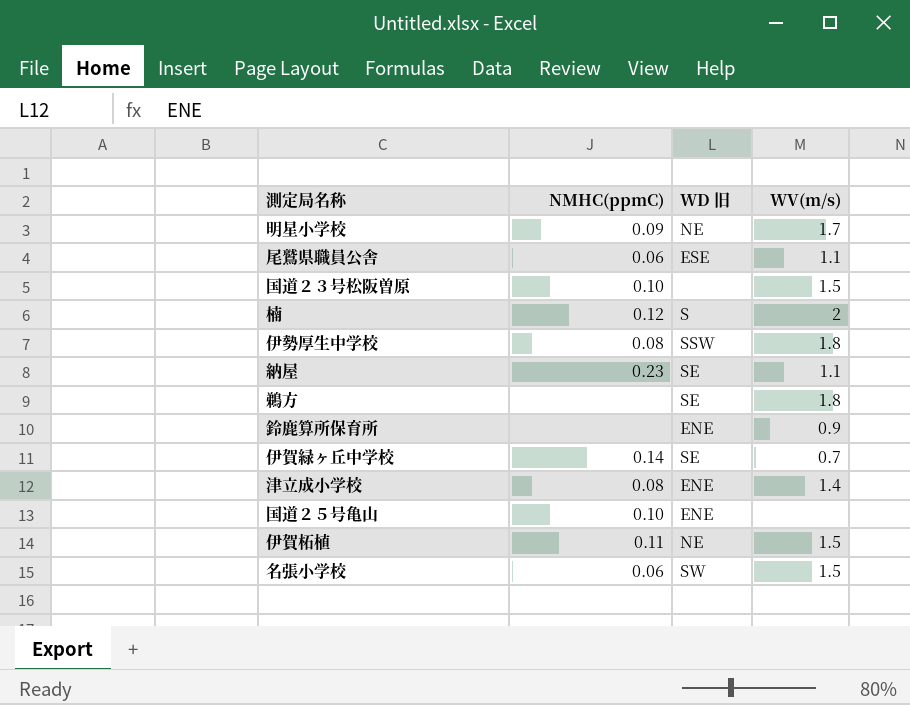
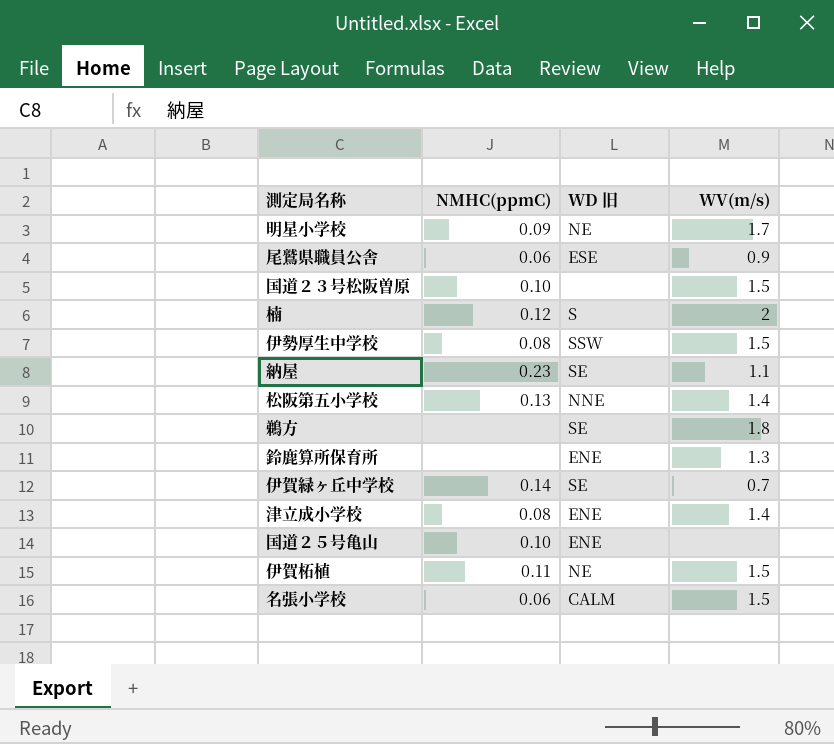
尾鷲県職員公舎 | WV(m/s): 1.1 -> 0.9
伊勢厚生中学校 | WV(m/s): 1.8 -> 1.5
row 松阪第五小学校: none -> 0.13 | NNE | 1.4
鈴鹿算所保育所 | WV(m/s): 0.9 -> 1.3
名張小学校 | WD 旧: SW -> CALM

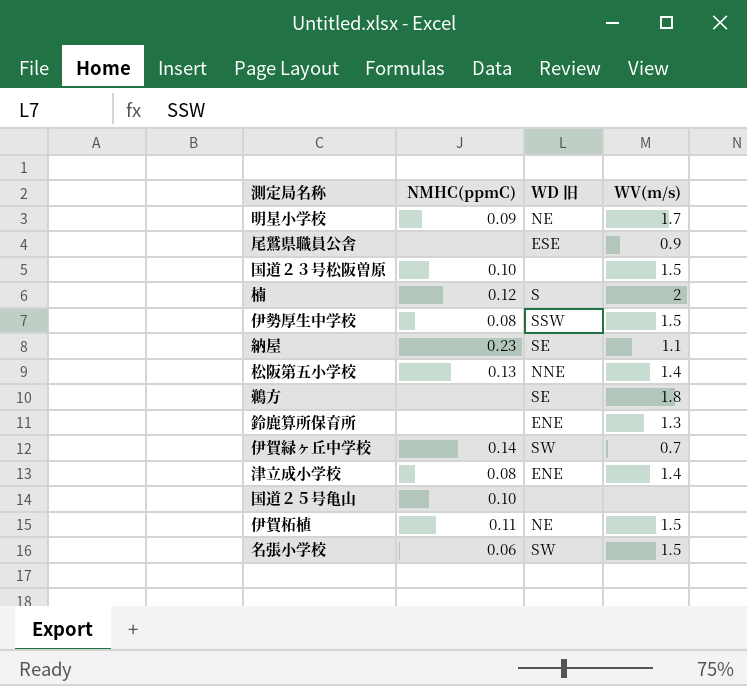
尾鷲県職員公舎 | NMHC(ppmC): 0.06 -> none
伊賀緑ヶ丘中学校 | WD 旧: SE -> SW
国道２５号亀山 | WD 旧: ENE -> none
名張小学校 | WD 旧: CALM -> SW

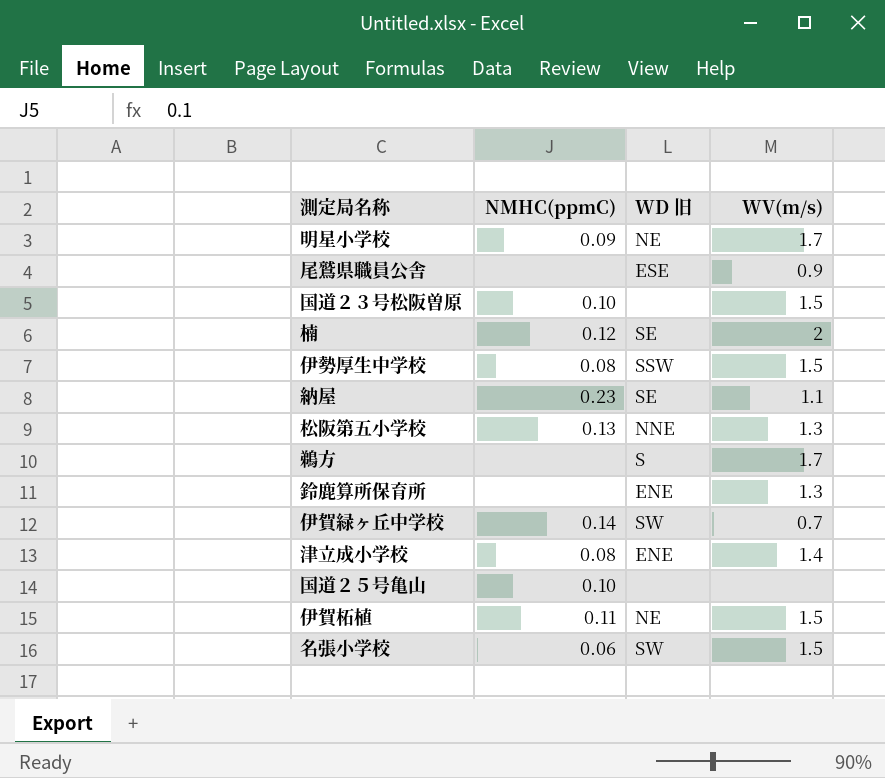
楠 | WD 旧: S -> SE
松阪第五小学校 | WV(m/s): 1.4 -> 1.3
鵜方 | WD 旧: SE -> S
鵜方 | WV(m/s): 1.8 -> 1.7

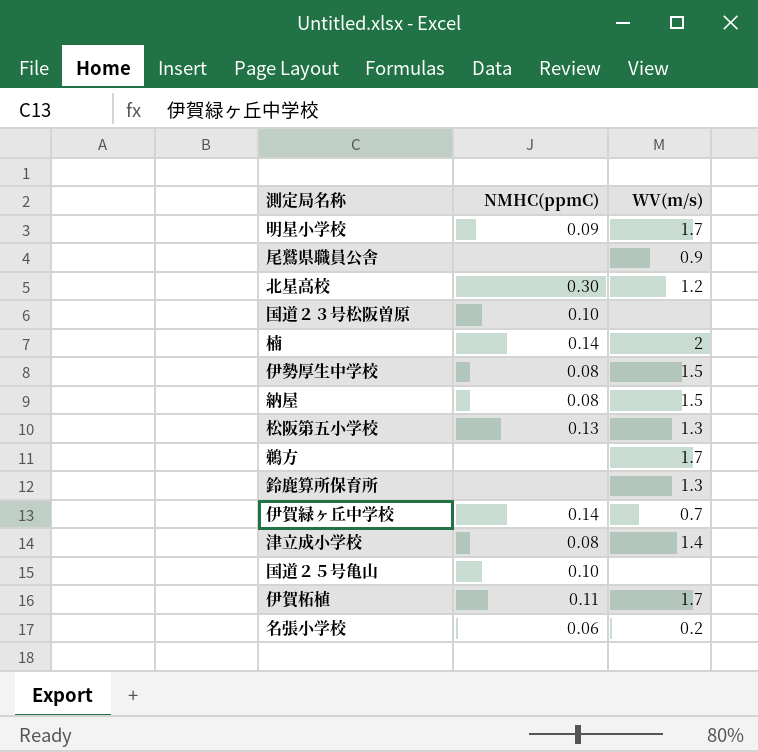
column WD 旧 | position: 3 -> none
row 北星高校: none -> 0.30 | 1.2
国道２３号松阪曽原 | WV(m/s): 1.5 -> none
楠 | NMHC(ppmC): 0.12 -> 0.14
納屋 | NMHC(ppmC): 0.23 -> 0.08
納屋 | WV(m/s): 1.1 -> 1.5
伊賀柘植 | WV(m/s): 1.5 -> 1.7
名張小学校 | WV(m/s): 1.5 -> 0.2

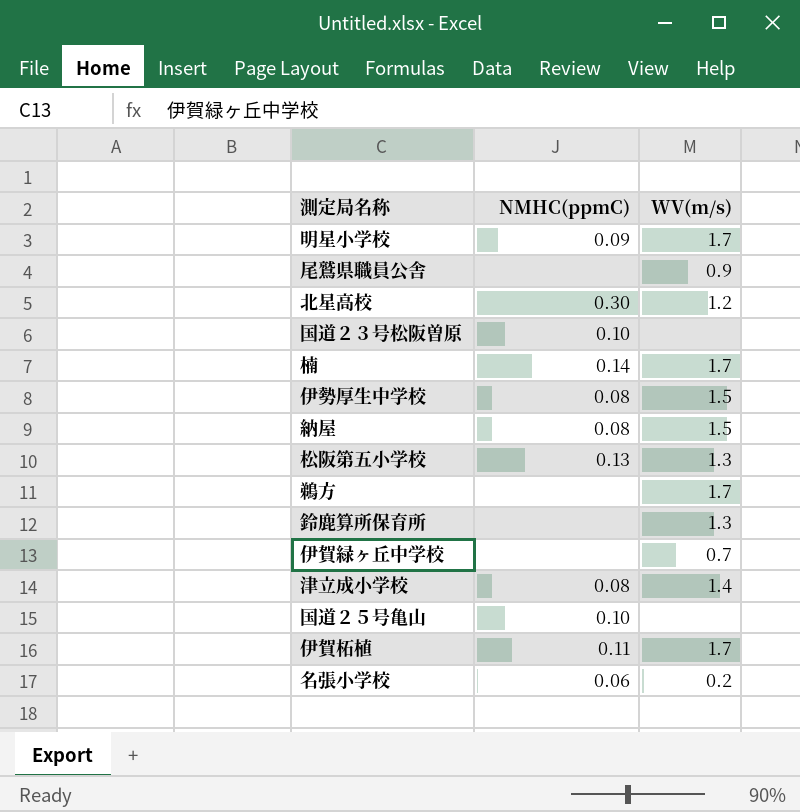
楠 | WV(m/s): 2 -> 1.7
伊賀緑ヶ丘中学校 | NMHC(ppmC): 0.14 -> none

